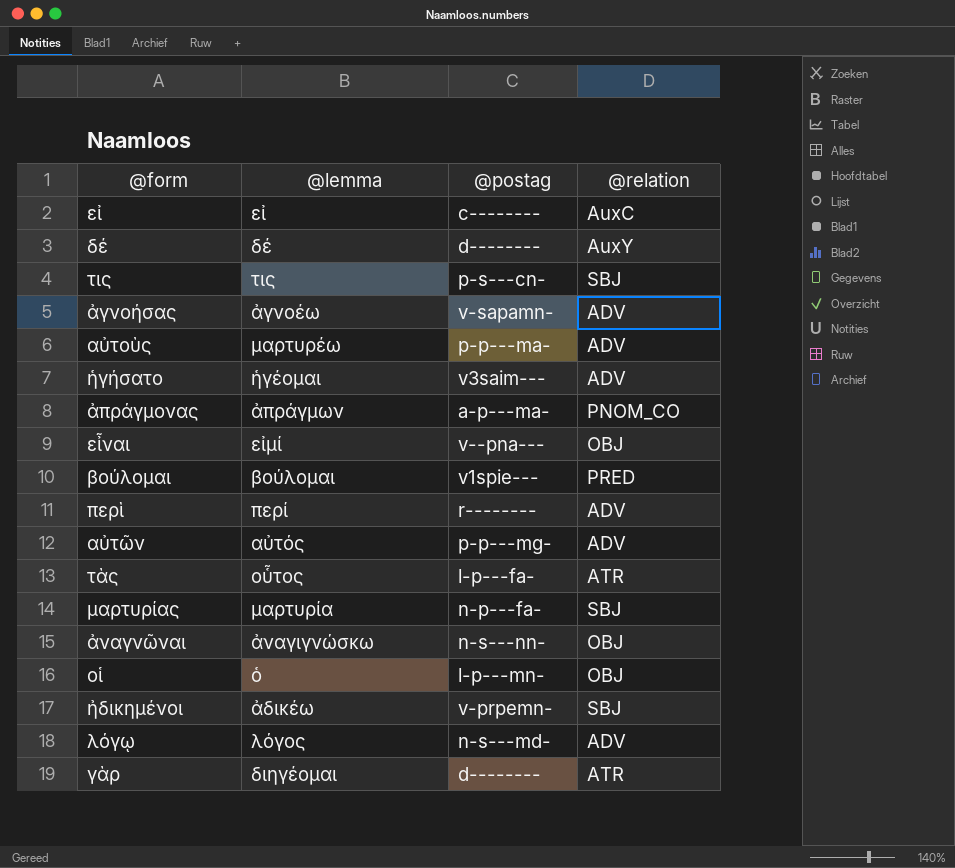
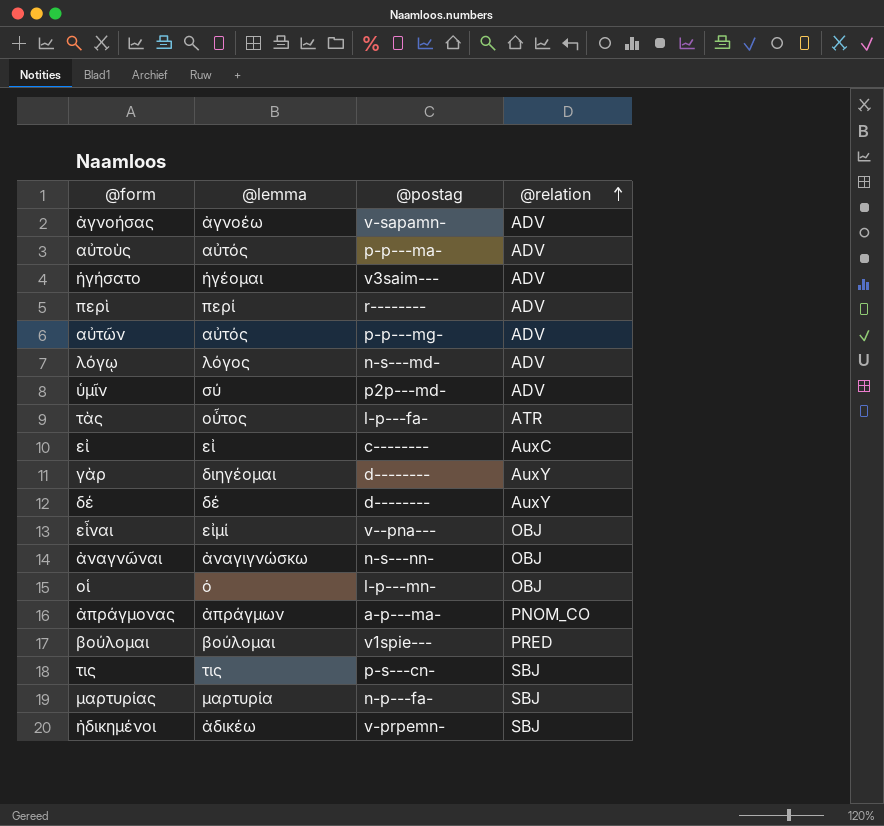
row order: none -> @relation ascending
αὐτοὺς | @lemma: μαρτυρέω -> αὐτός
row ὑμῖν: none -> σύ | p2p---md- | ADV
γὰρ | @relation: ATR -> AuxY

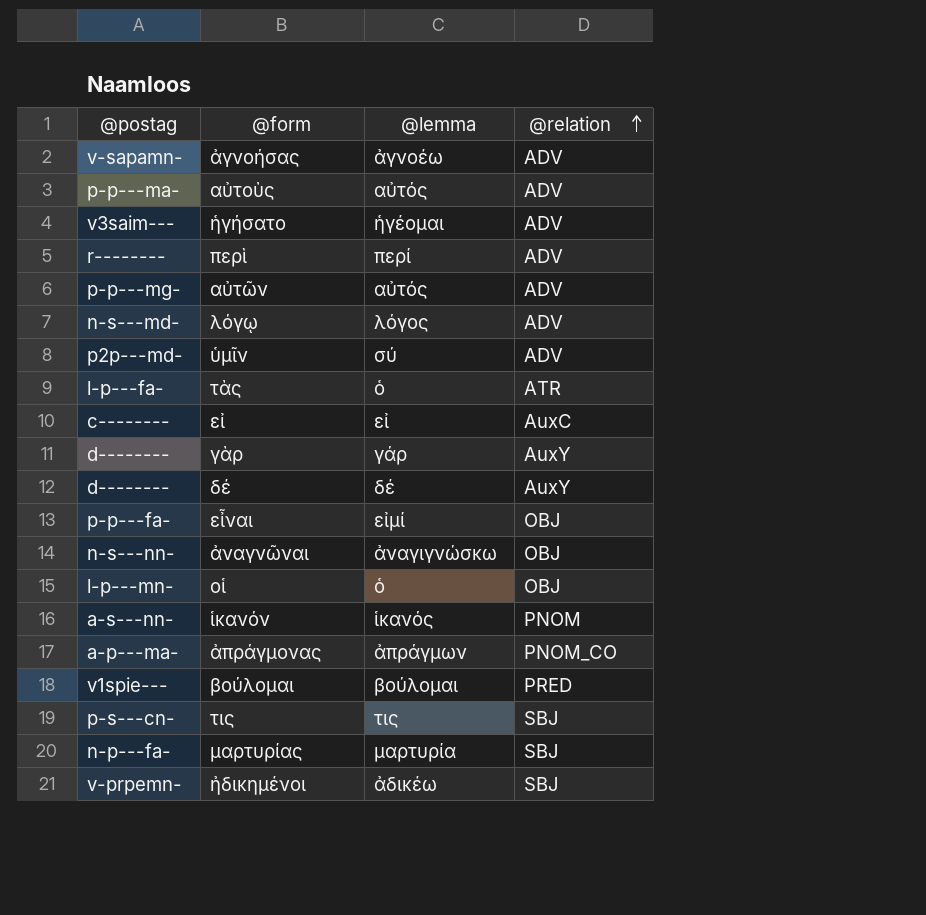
column @postag | position: 3 -> 1
τὰς | @lemma: οὗτος -> ὁ
γὰρ | @lemma: διηγέομαι -> γάρ
εἶναι | @postag: v--pna--- -> p-p---fa-
row ἱκανόν: none -> a-s---nn- | ἱκανός | PNOM

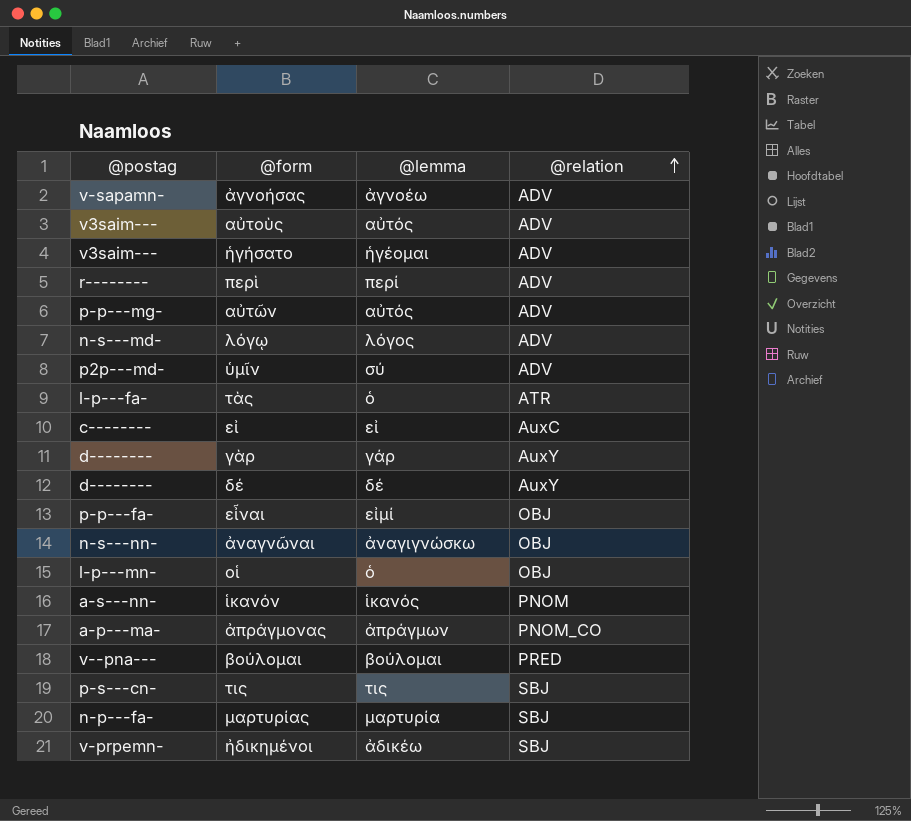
αὐτοὺς | @postag: p-p---ma- -> v3saim---
βούλομαι | @postag: v1spie--- -> v--pna---

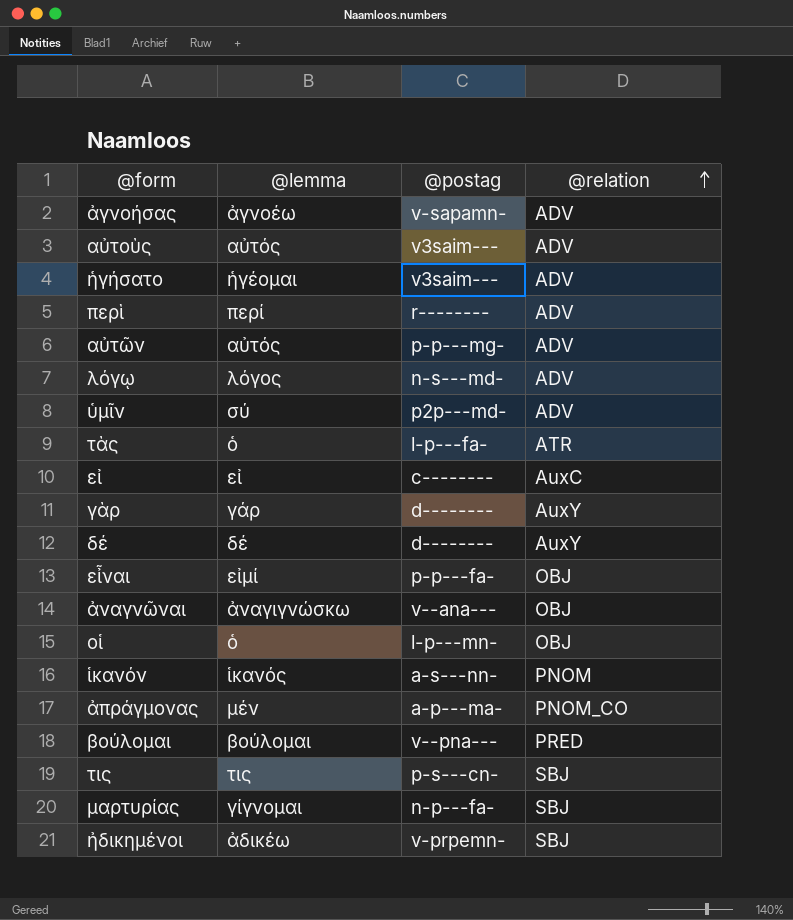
column @postag | position: 1 -> 3
ἀναγνῶναι | @postag: n-s---nn- -> v--ana---
ἀπράγμονας | @lemma: ἀπράγμων -> μέν
μαρτυρίας | @lemma: μαρτυρία -> γίγνομαι

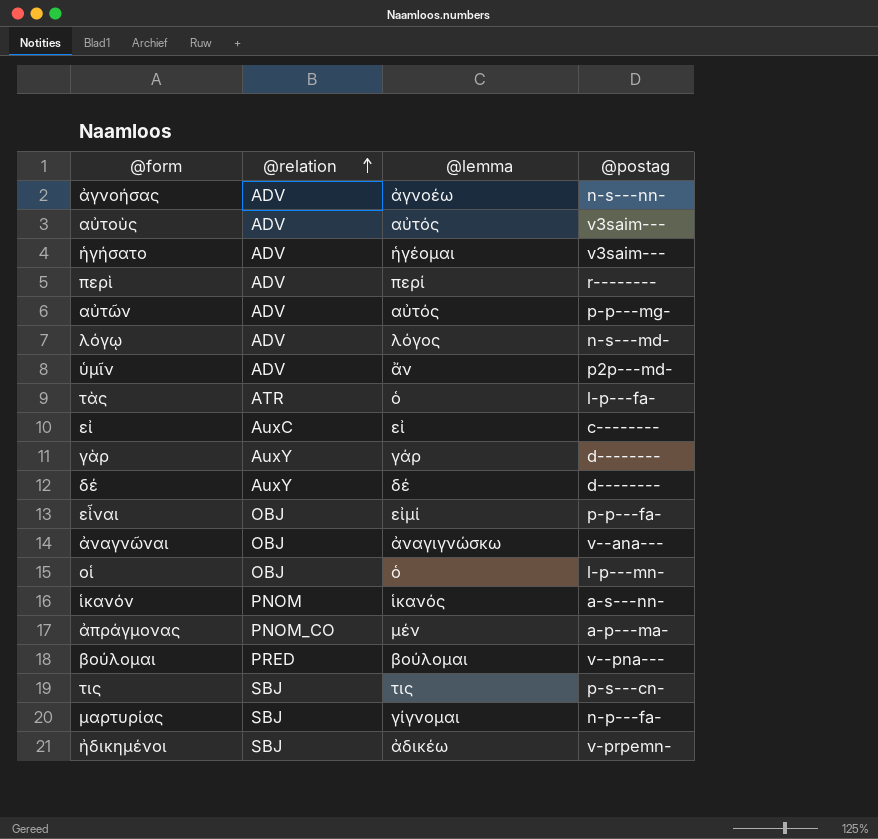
column @relation | position: 4 -> 2
ἀγνοήσας | @postag: v-sapamn- -> n-s---nn-
ὑμῖν | @lemma: σύ -> ἄν

